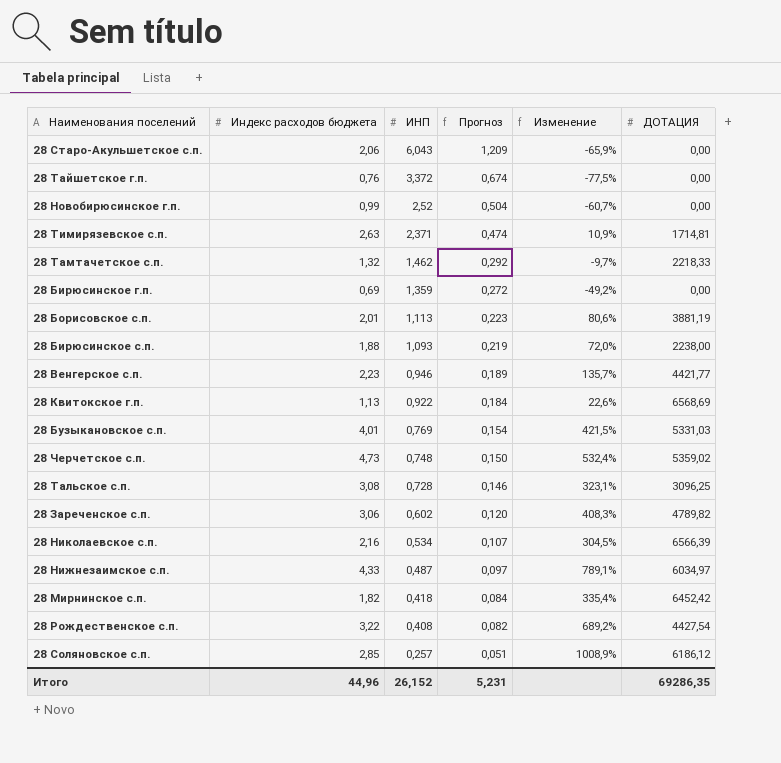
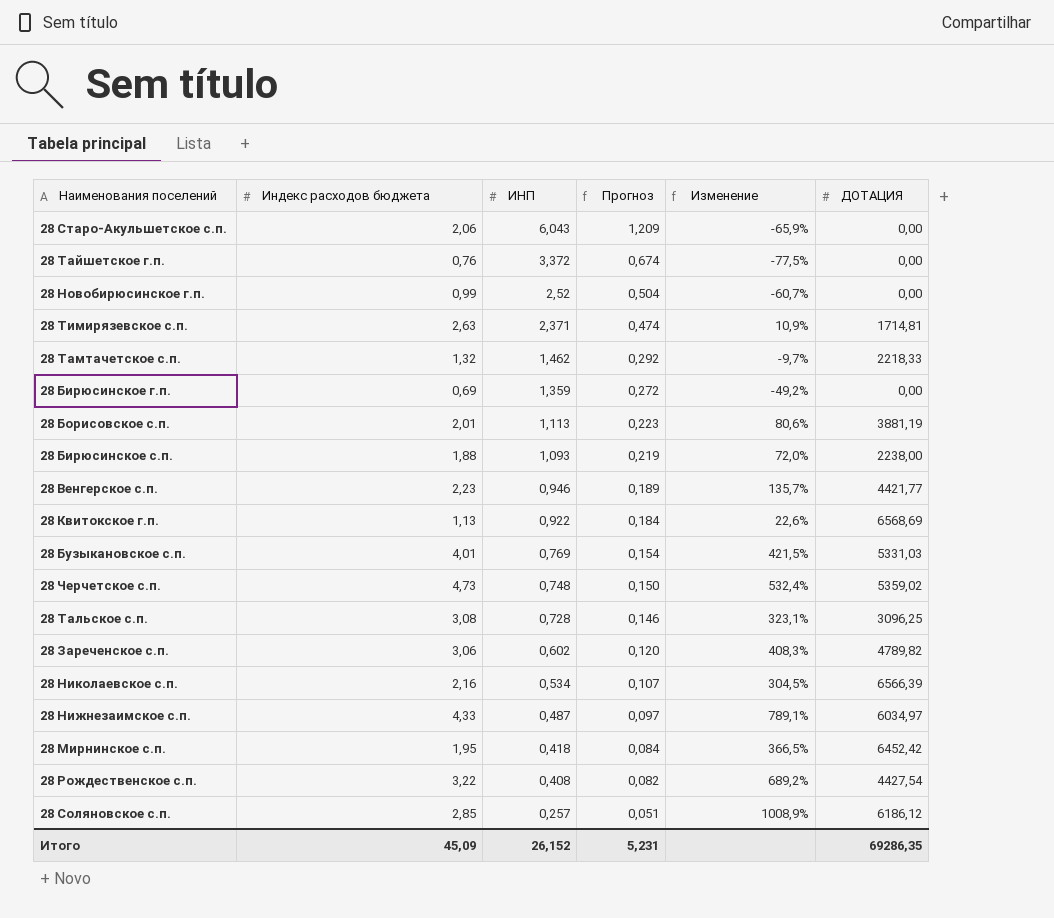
28 Мирнинское с.п. | Индекс расходов бюджета: 1,82 -> 1,95
28 Мирнинское с.п. | Изменение: 335,4% -> 366,5%
Итого | Индекс расходов бюджета: 44,96 -> 45,09

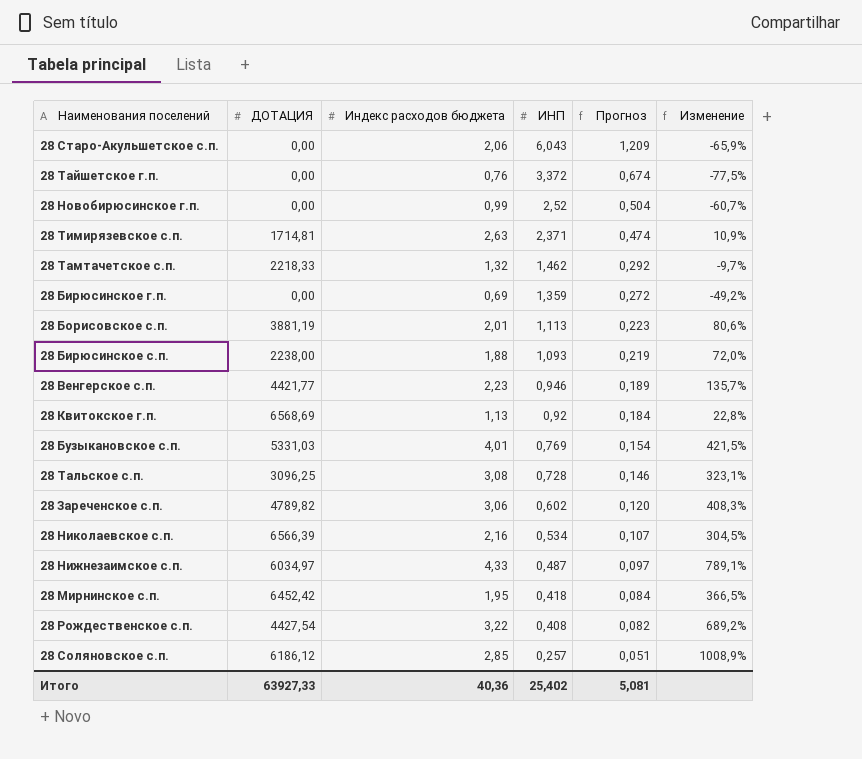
column ДОТАЦИЯ | position: 6 -> 2
row 28 Черчетское с.п.: 4,73 | 0,748 | 0,150 | 532,4% | 5359,02 -> none
28 Квитокское г.п. | ИНП: 0,922 -> 0,92
28 Квитокское г.п. | Изменение: 22,6% -> 22,8%
Итого | ДОТАЦИЯ: 69286,35 -> 63927,33
Итого | Индекс расходов бюджета: 45,09 -> 40,36
Итого | ИНП: 26,152 -> 25,402
Итого | Прогноз: 5,231 -> 5,081

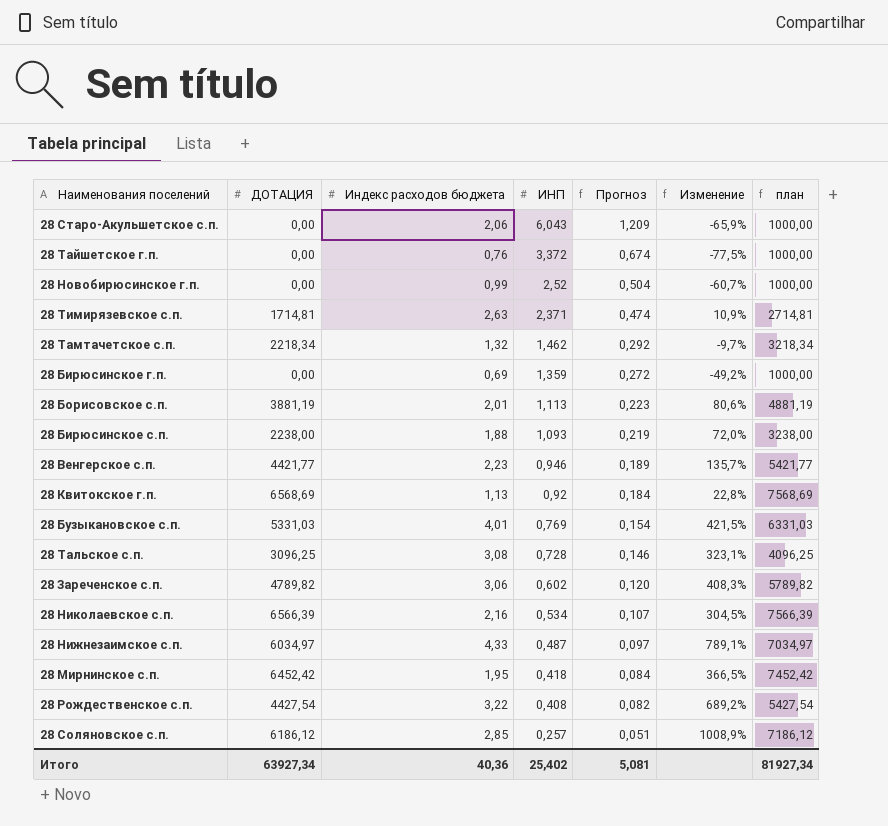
column план | formula: none -> [ДОТАЦИЯ] + 1000
28 Тамтачетское с.п. | ДОТАЦИЯ: 2218,33 -> 2218,34
Итого | ДОТАЦИЯ: 63927,33 -> 63927,34

